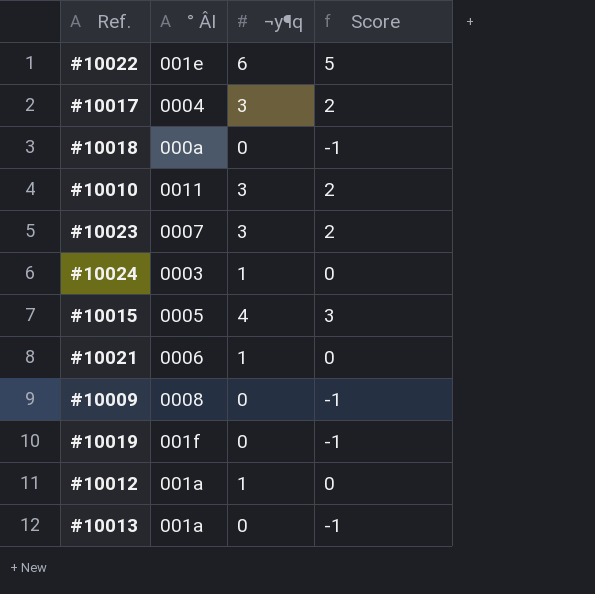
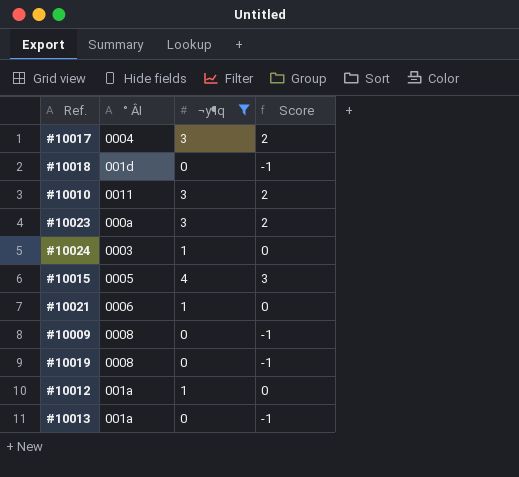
filter: none -> ¬y¶q != 6
#10018 | ° ÂI: 000a -> 001d
#10023 | ° ÂI: 0007 -> 000a
#10019 | ° ÂI: 001f -> 0008

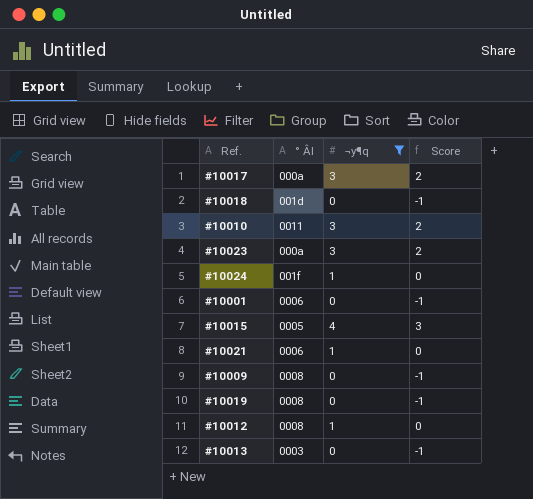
#10017 | ° ÂI: 0004 -> 000a
#10024 | ° ÂI: 0003 -> 001f
row #10001: none -> 0006 | 0 | -1
#10012 | ° ÂI: 001a -> 0008
#10013 | ° ÂI: 001a -> 0003

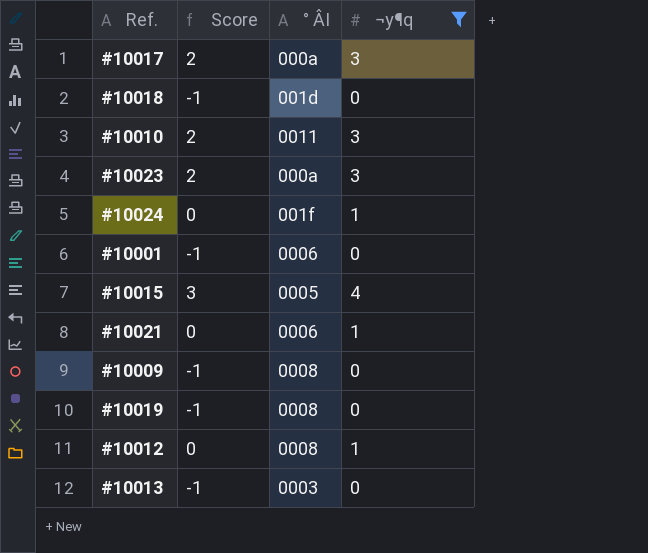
column Score | position: 4 -> 2

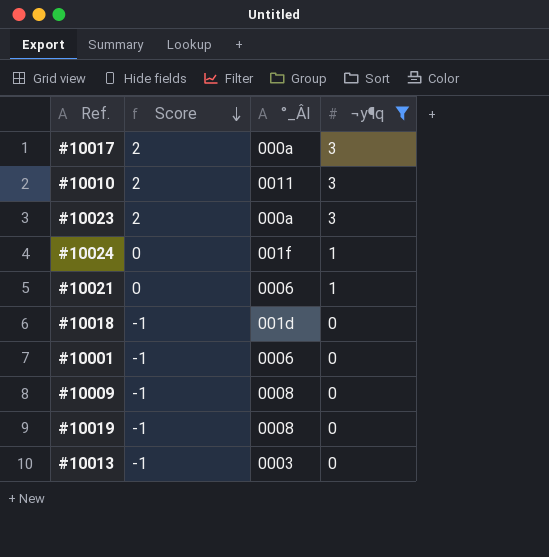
row order: none -> Score descending
column name: ° ÂI -> °_ÂI
row #10015: 3 | 0005 | 4 -> none
row #10012: 0 | 0008 | 1 -> none

